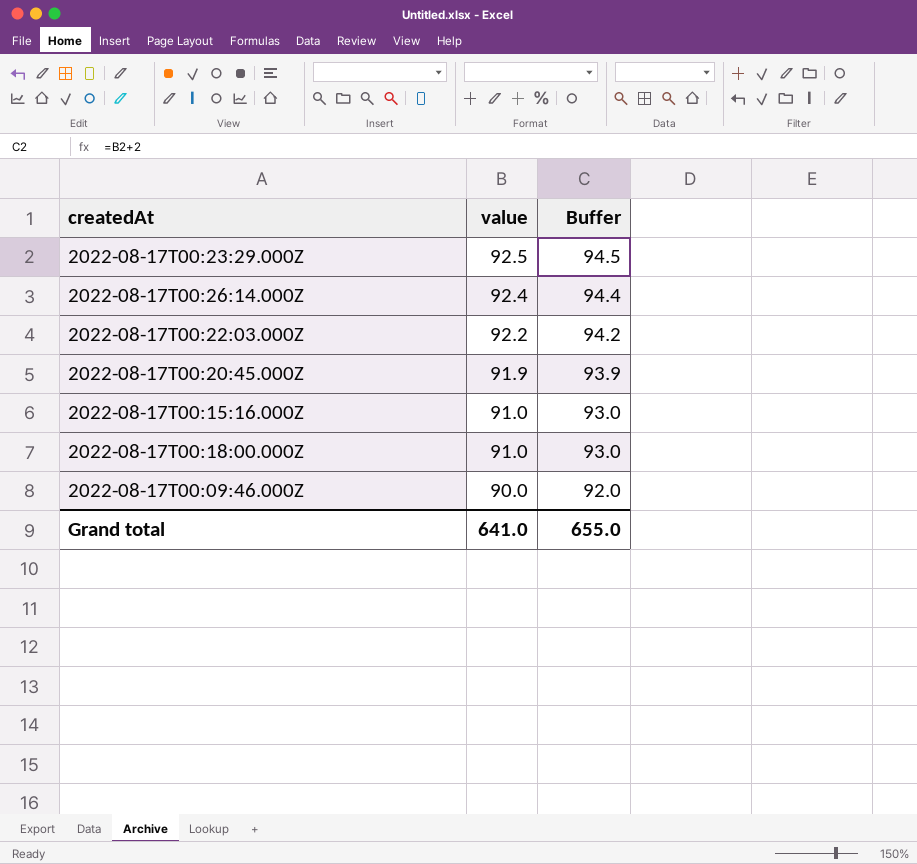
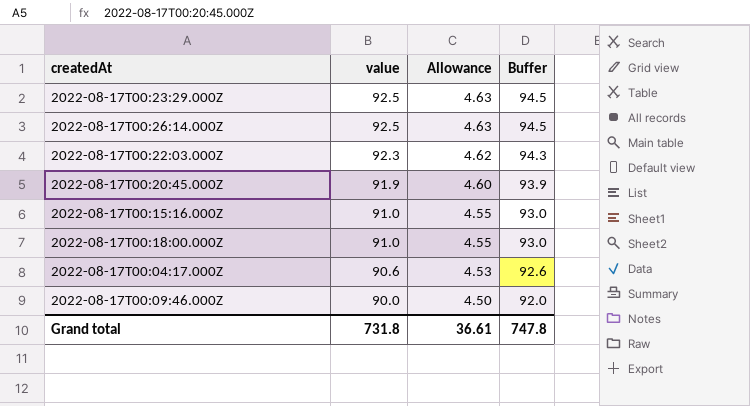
column Allowance | formula: none -> [value] * 0.05
2022-08-17T00:26:14.000Z | value: 92.4 -> 92.5
2022-08-17T00:26:14.000Z | Buffer: 94.4 -> 94.5
2022-08-17T00:22:03.000Z | value: 92.2 -> 92.3
2022-08-17T00:22:03.000Z | Buffer: 94.2 -> 94.3
row 2022-08-17T00:04:17.000Z: none -> 90.6 | 4.53 | 92.6
Grand total | value: 641.0 -> 731.8
Grand total | Buffer: 655.0 -> 747.8

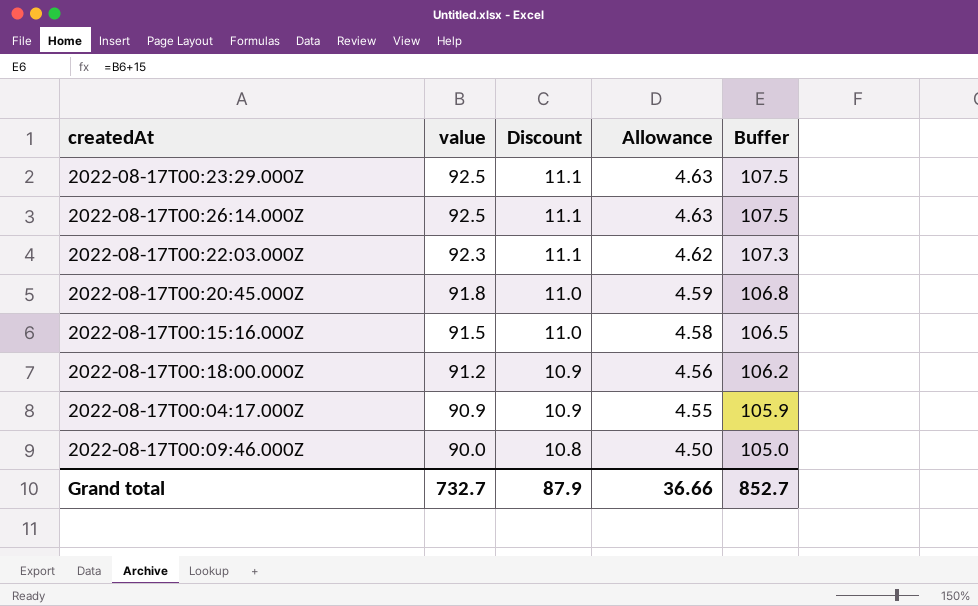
column Discount | formula: none -> [value] * 0.12
column Buffer | formula: [value] + 2 -> [value] + 15
2022-08-17T00:20:45.000Z | value: 91.9 -> 91.8
2022-08-17T00:20:45.000Z | Allowance: 4.60 -> 4.59
2022-08-17T00:15:16.000Z | value: 91.0 -> 91.5
2022-08-17T00:15:16.000Z | Allowance: 4.55 -> 4.58
2022-08-17T00:18:00.000Z | value: 91.0 -> 91.2
2022-08-17T00:18:00.000Z | Allowance: 4.55 -> 4.56
2022-08-17T00:04:17.000Z | value: 90.6 -> 90.9
2022-08-17T00:04:17.000Z | Allowance: 4.53 -> 4.55
Grand total | value: 731.8 -> 732.7
Grand total | Allowance: 36.61 -> 36.66
Grand total | Buffer: 747.8 -> 852.7

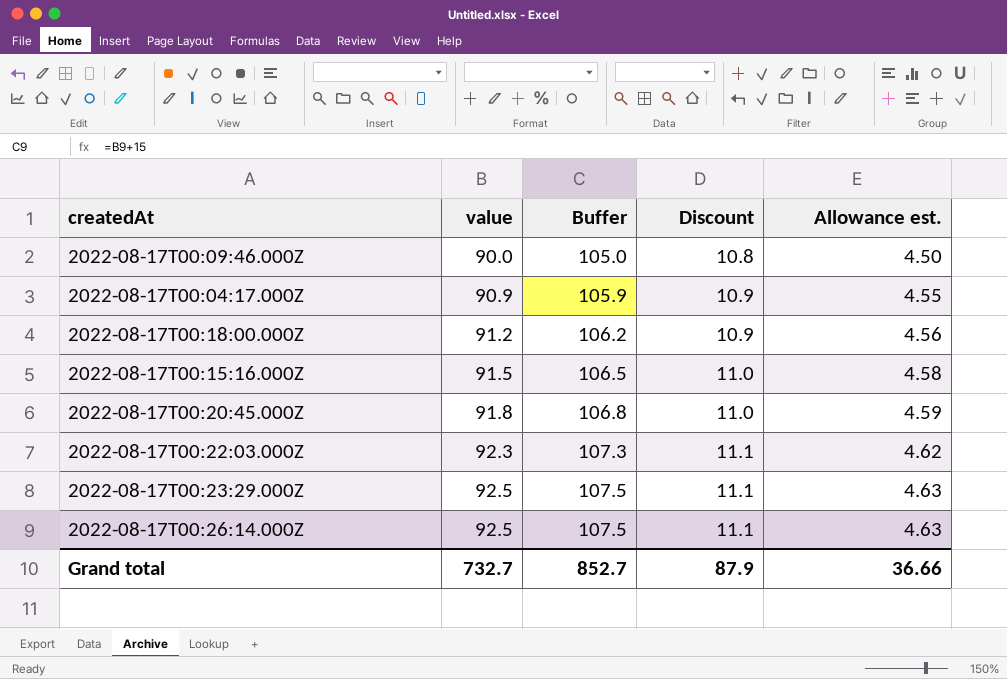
row order: value descending -> value ascending
column Buffer | position: 5 -> 3
column name: Allowance -> Allowance est.

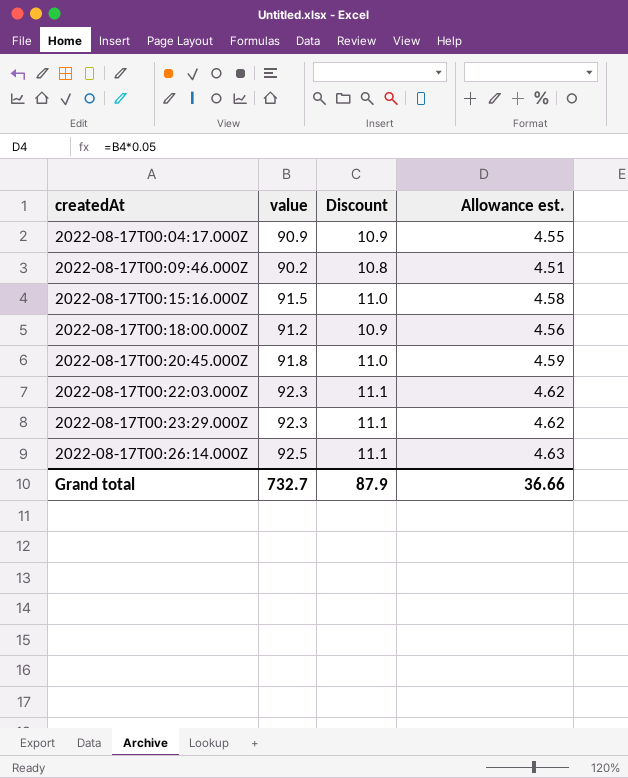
row order: value ascending -> createdAt ascending
column Buffer | formula: [value] + 15 -> none
2022-08-17T00:09:46.000Z | value: 90.0 -> 90.2
2022-08-17T00:09:46.000Z | Allowance est.: 4.50 -> 4.51
2022-08-17T00:23:29.000Z | value: 92.5 -> 92.3
2022-08-17T00:23:29.000Z | Allowance est.: 4.63 -> 4.62

